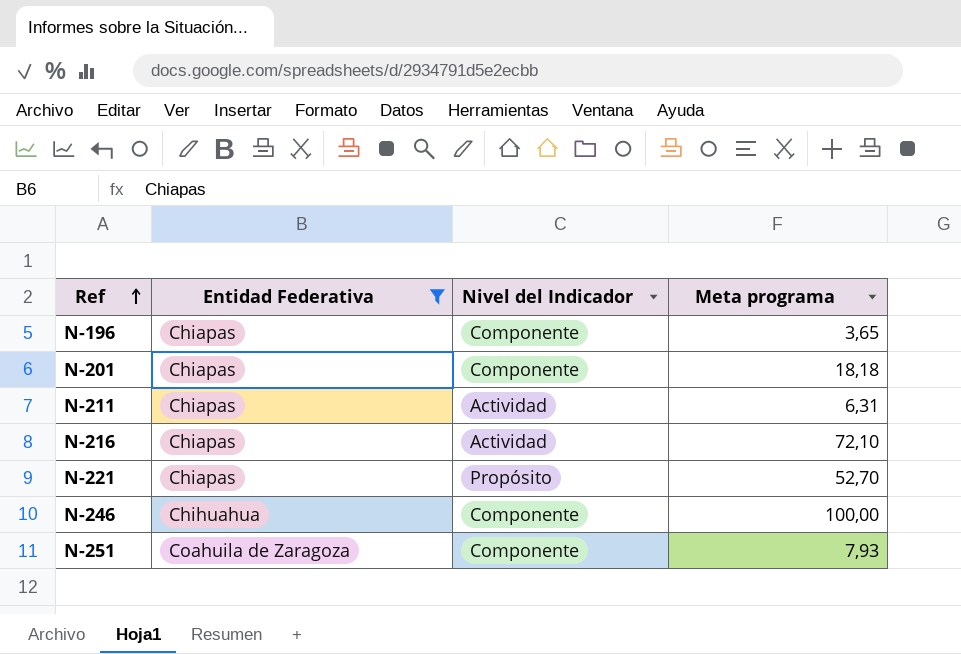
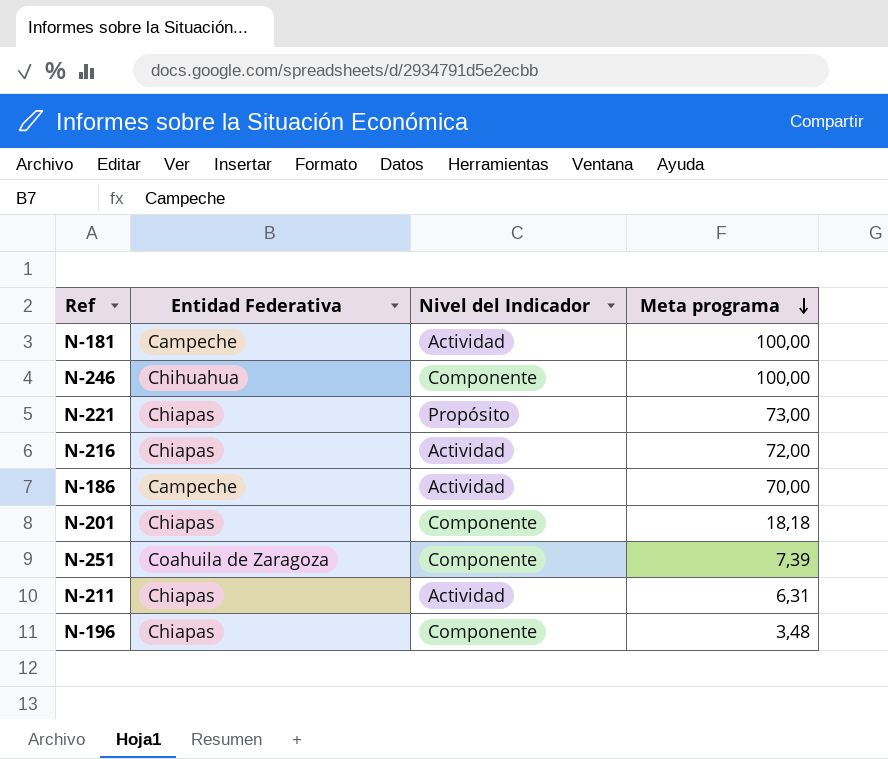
filter: Entidad Federativa != Campeche -> none
row order: Ref ascending -> Meta programa descending
N-221 | Meta programa: 52,70 -> 73,00
N-216 | Meta programa: 72,10 -> 72,00
N-251 | Meta programa: 7,93 -> 7,39
N-196 | Meta programa: 3,65 -> 3,48

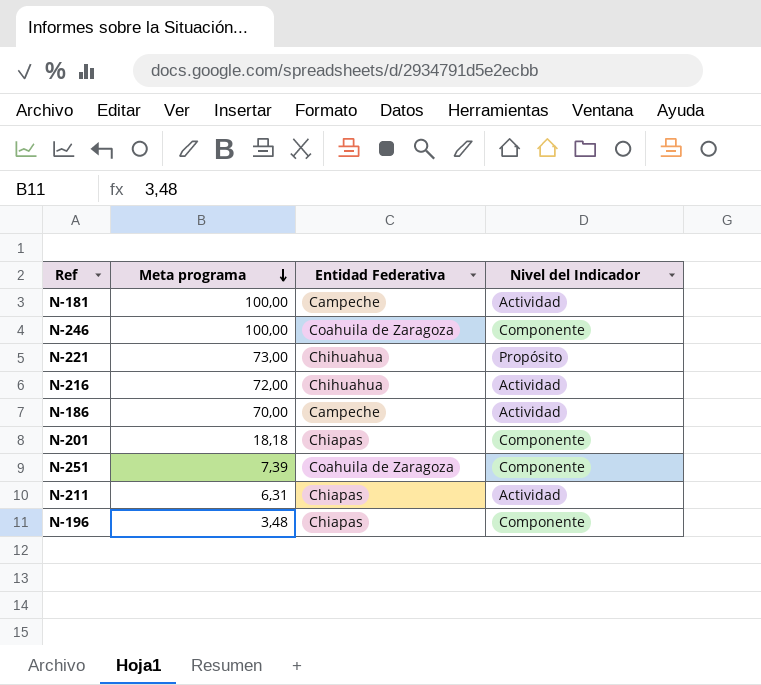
column Meta programa | position: 4 -> 2
N-246 | Entidad Federativa: Chihuahua -> Coahuila de Zaragoza
N-221 | Entidad Federativa: Chiapas -> Chihuahua
N-216 | Entidad Federativa: Chiapas -> Chihuahua

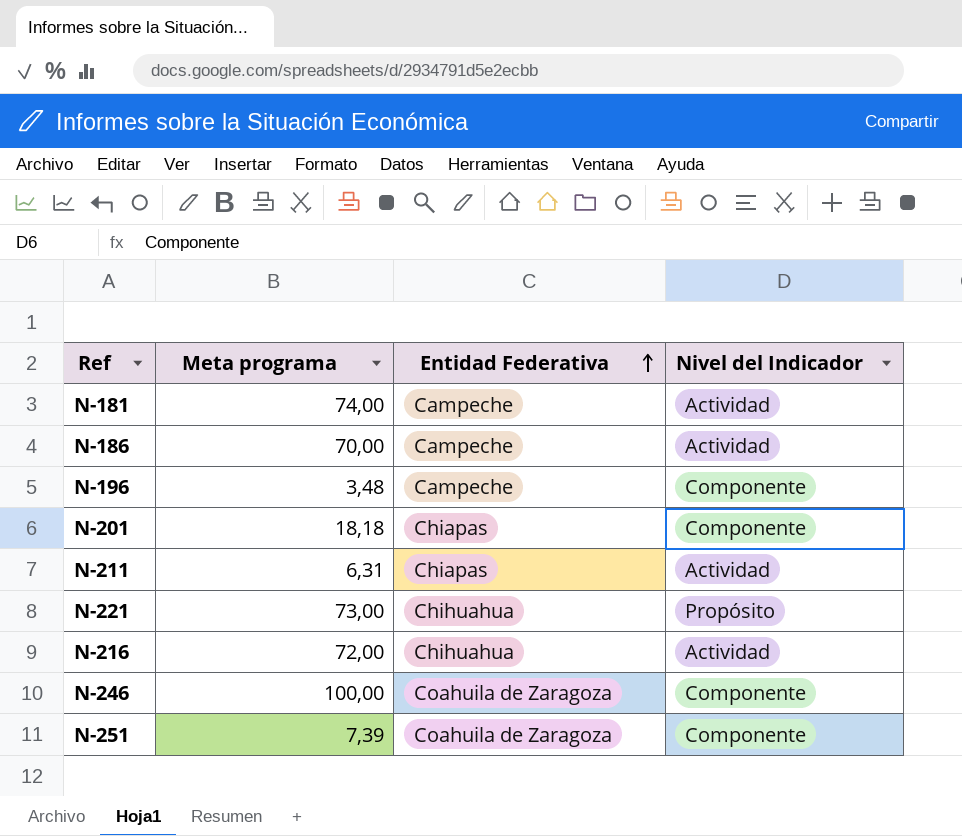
row order: Meta programa descending -> Entidad Federativa ascending
N-181 | Meta programa: 100,00 -> 74,00
N-196 | Entidad Federativa: Chiapas -> Campeche

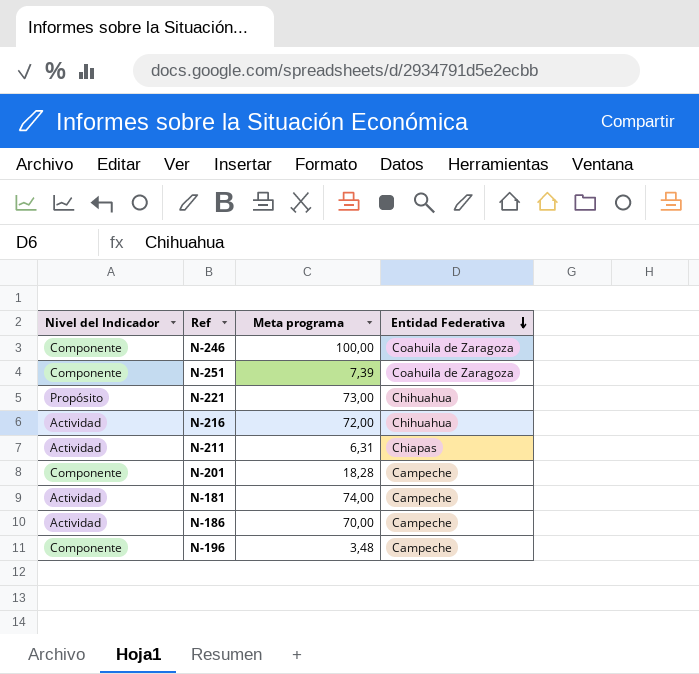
row order: Entidad Federativa ascending -> Entidad Federativa descending
column Nivel del Indicador | position: 4 -> 1
N-201 | Meta programa: 18,18 -> 18,28
N-201 | Entidad Federativa: Chiapas -> Campeche

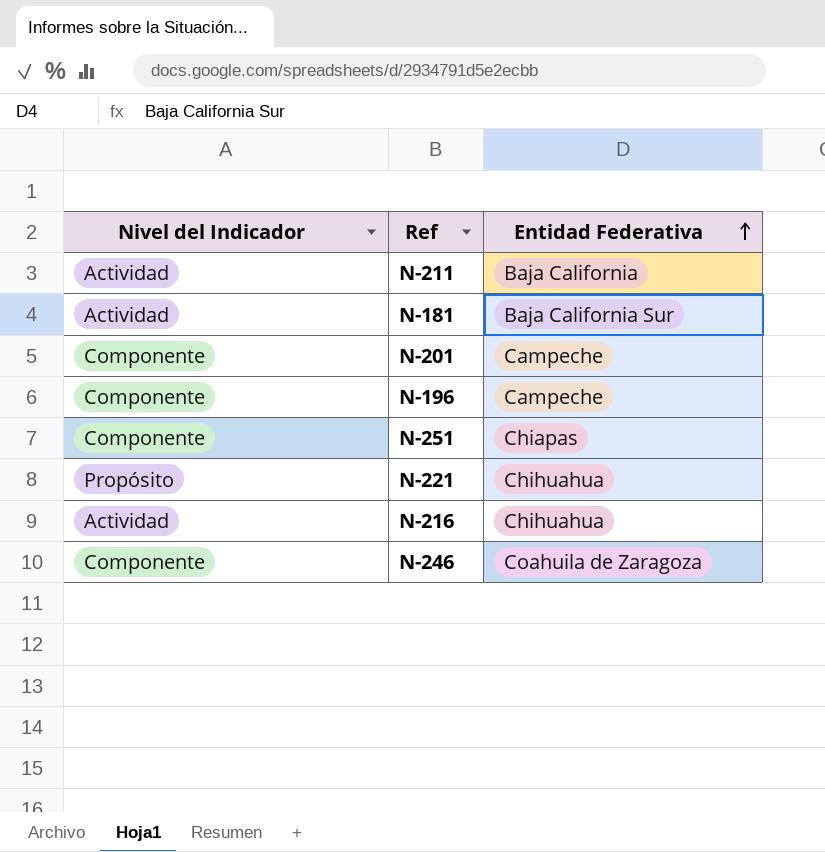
row order: Entidad Federativa descending -> Entidad Federativa ascending
column Meta programa | position: 3 -> none
row N-186: Actividad | 70,00 | Campeche -> none
N-211 | Entidad Federativa: Chiapas -> Baja California
N-181 | Entidad Federativa: Campeche -> Baja California Sur
N-251 | Entidad Federativa: Coahuila de Zaragoza -> Chiapas

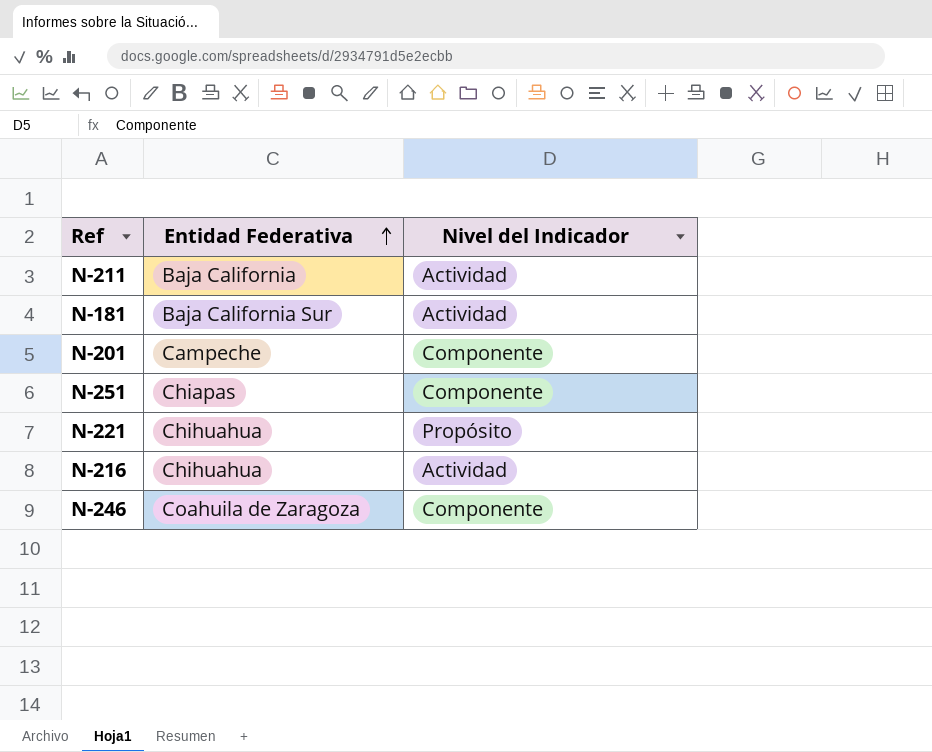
column Nivel del Indicador | position: 1 -> 3
row N-196: Componente | Campeche -> none

